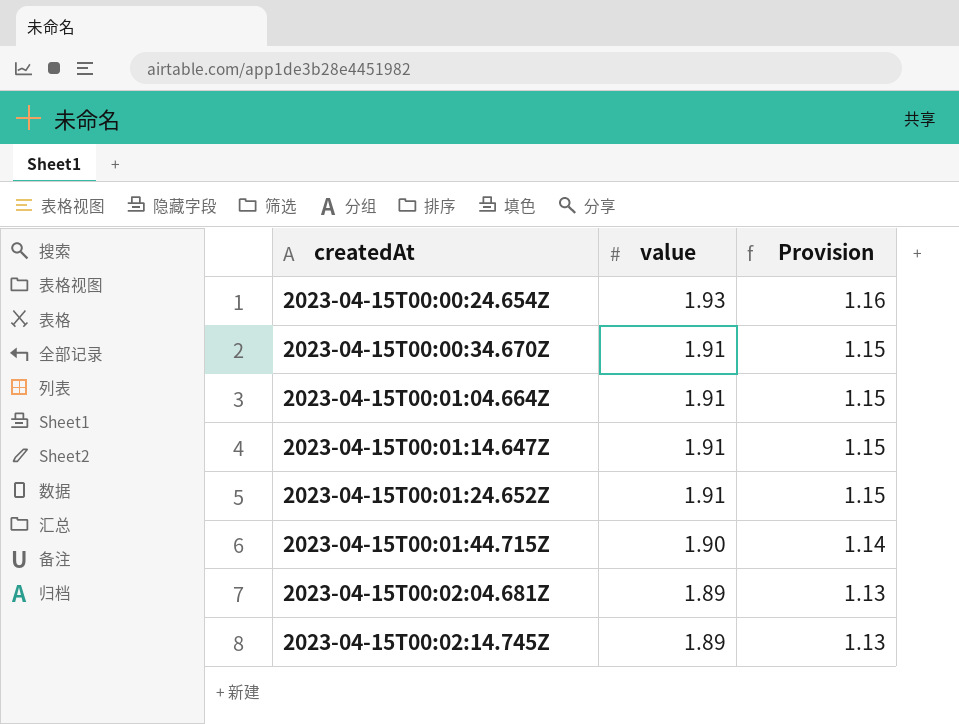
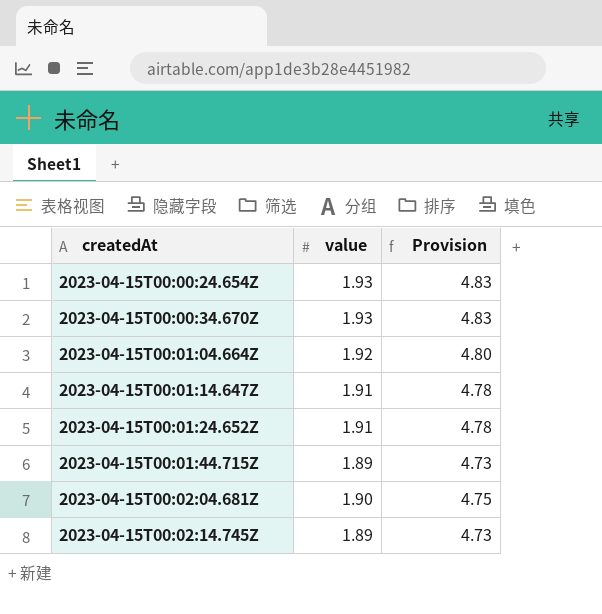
column Provision | formula: [value] * 0.6 -> [value] * 2.5
2023-04-15T00:00:34.670Z | value: 1.91 -> 1.93
2023-04-15T00:01:04.664Z | value: 1.91 -> 1.92
2023-04-15T00:01:44.715Z | value: 1.90 -> 1.89
2023-04-15T00:02:04.681Z | value: 1.89 -> 1.90

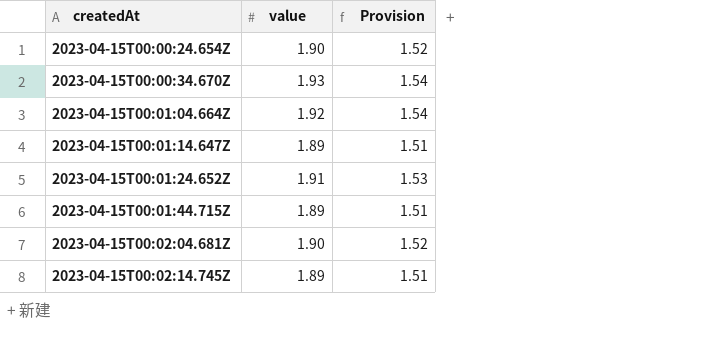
column Provision | formula: [value] * 2.5 -> [value] * 0.8
2023-04-15T00:00:24.654Z | value: 1.93 -> 1.90
2023-04-15T00:01:14.647Z | value: 1.91 -> 1.89

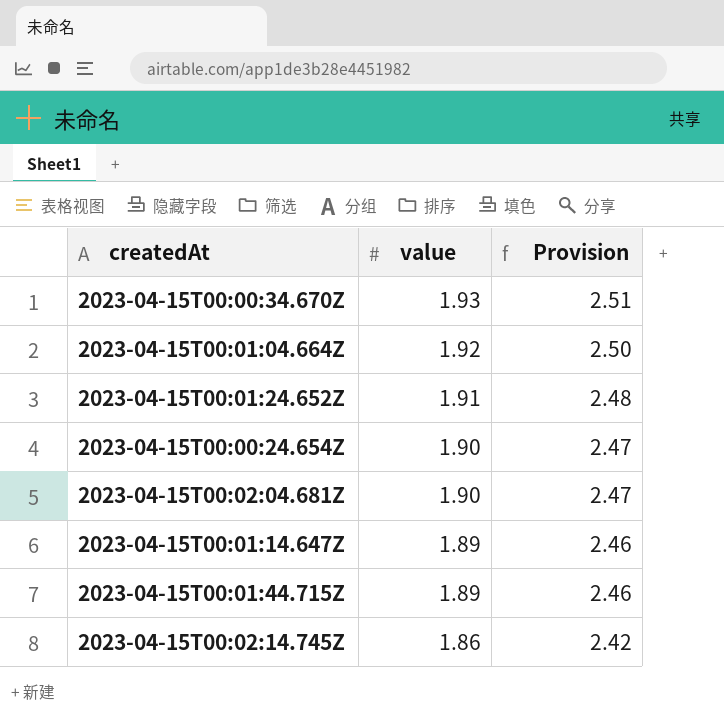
row order: createdAt ascending -> value descending
column Provision | formula: [value] * 0.8 -> [value] * 1.3
2023-04-15T00:02:14.745Z | value: 1.89 -> 1.86

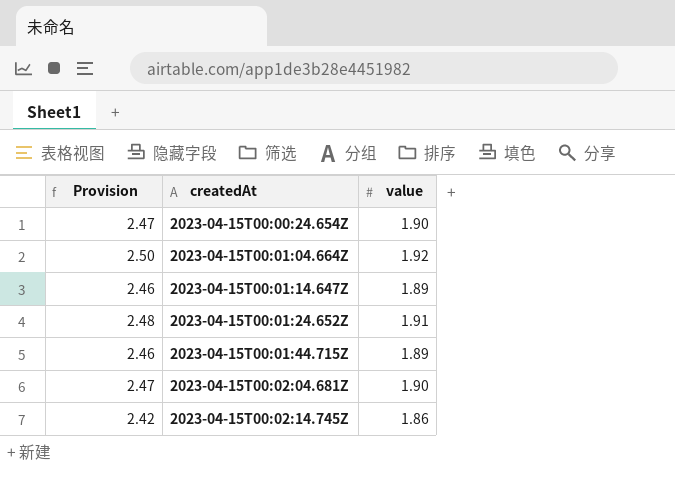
row order: value descending -> createdAt ascending
column Provision | position: 3 -> 1
row 2023-04-15T00:00:34.670Z: 1.93 | 2.51 -> none

